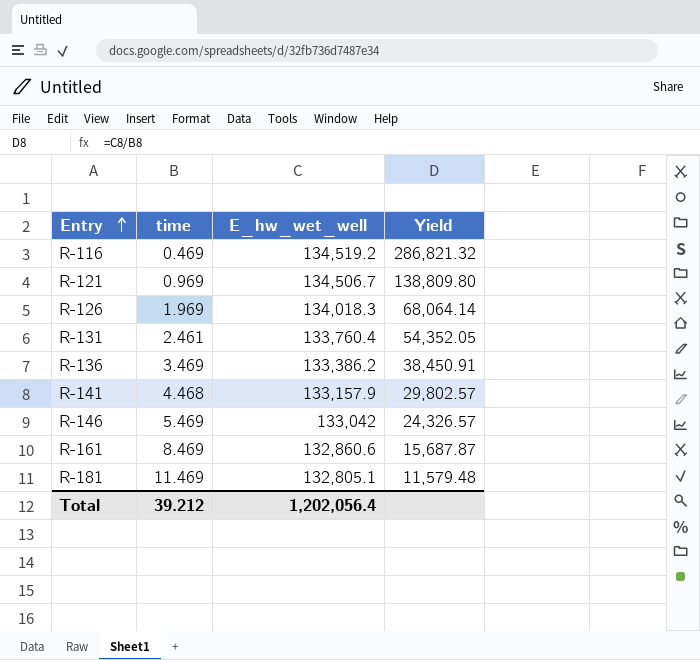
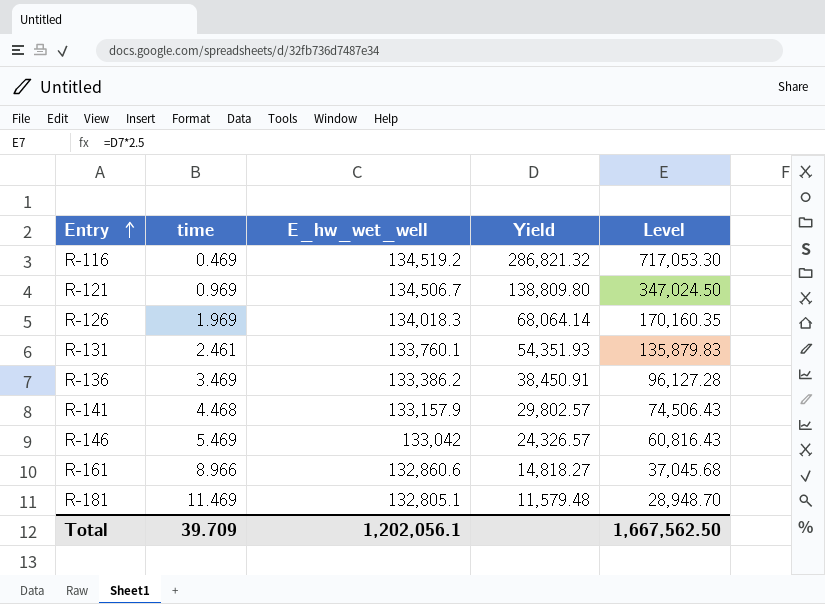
column Level | formula: none -> [Yield] * 2.5
R-131 | E_hw_wet_well: 133,760.4 -> 133,760.1
R-131 | Yield: 54,352.05 -> 54,351.93
R-161 | time: 8.469 -> 8.966
R-161 | Yield: 15,687.87 -> 14,818.27
Total | time: 39.212 -> 39.709
Total | E_hw_wet_well: 1,202,056.4 -> 1,202,056.1

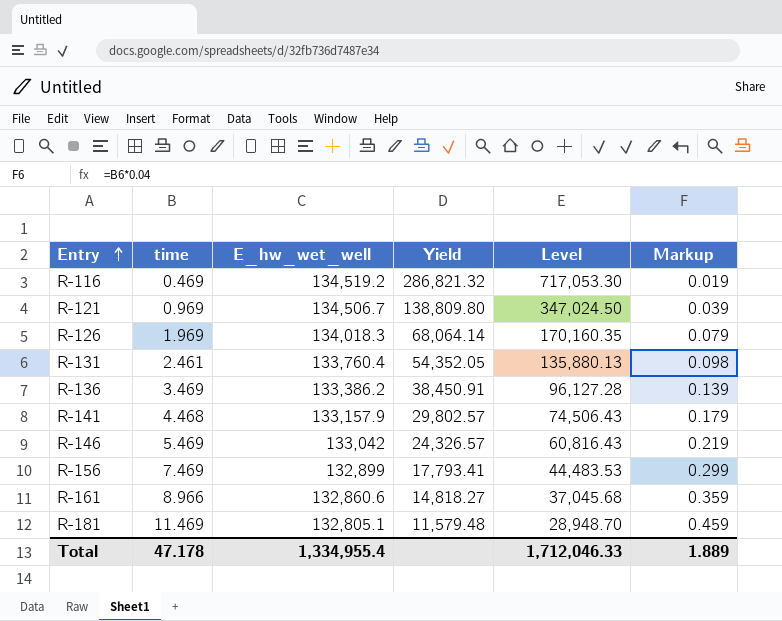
column Markup | formula: none -> [time] * 0.04
R-131 | E_hw_wet_well: 133,760.1 -> 133,760.4
R-131 | Yield: 54,351.93 -> 54,352.05
R-131 | Level: 135,879.83 -> 135,880.13
row R-156: none -> 7.469 | 132,899 | 17,793.41 | 44,483.53 | 0.299
Total | time: 39.709 -> 47.178
Total | E_hw_wet_well: 1,202,056.1 -> 1,334,955.4
Total | Level: 1,667,562.50 -> 1,712,046.33

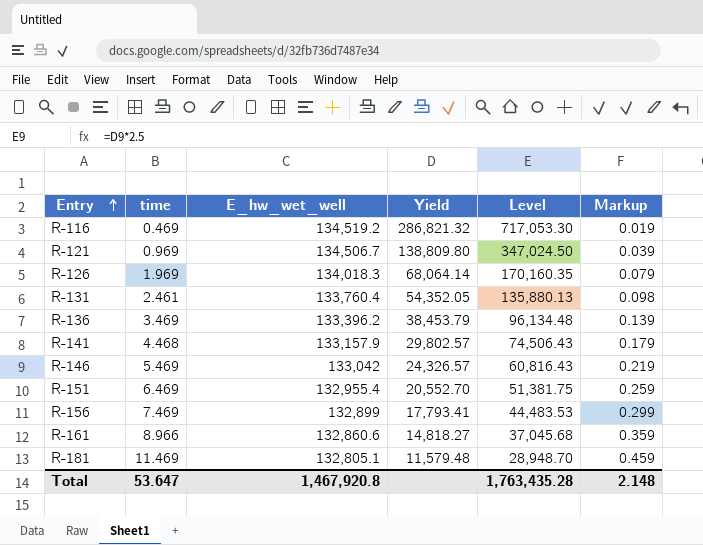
R-136 | E_hw_wet_well: 133,386.2 -> 133,396.2
R-136 | Yield: 38,450.91 -> 38,453.79
R-136 | Level: 96,127.28 -> 96,134.48
row R-151: none -> 6.469 | 132,955.4 | 20,552.70 | 51,381.75 | 0.259
Total | time: 47.178 -> 53.647
Total | E_hw_wet_well: 1,334,955.4 -> 1,467,920.8
Total | Level: 1,712,046.33 -> 1,763,435.28
Total | Markup: 1.889 -> 2.148

